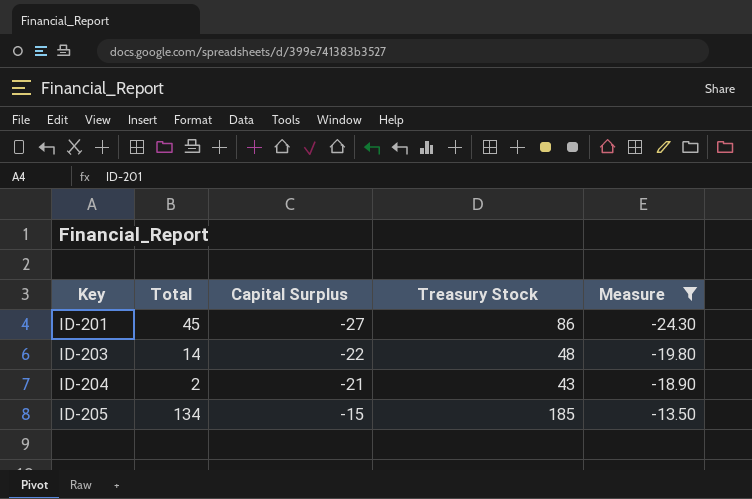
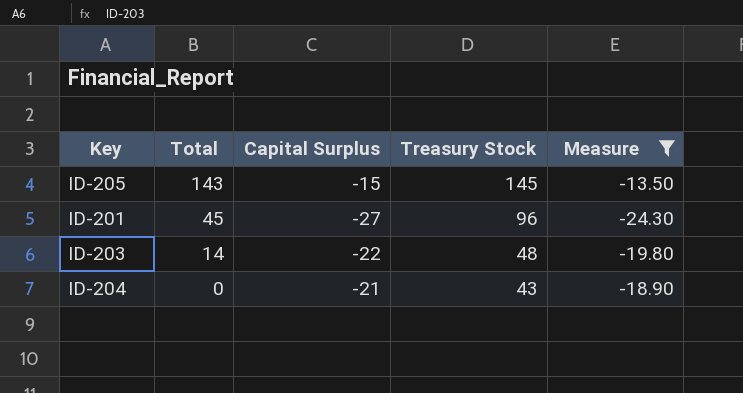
row order: Key ascending -> Total descending
ID-205 | Total: 134 -> 143
ID-205 | Treasury Stock: 185 -> 145
ID-201 | Treasury Stock: 86 -> 96
ID-204 | Total: 2 -> 0

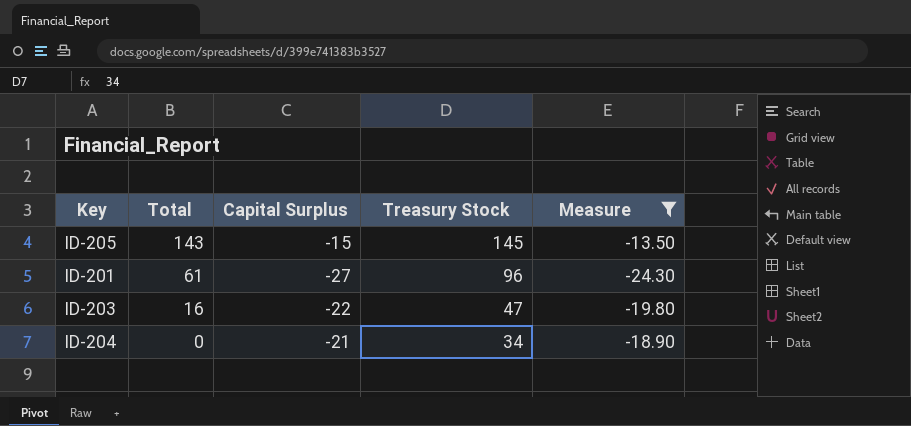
ID-201 | Total: 45 -> 61
ID-203 | Total: 14 -> 16
ID-203 | Treasury Stock: 48 -> 47
ID-204 | Treasury Stock: 43 -> 34

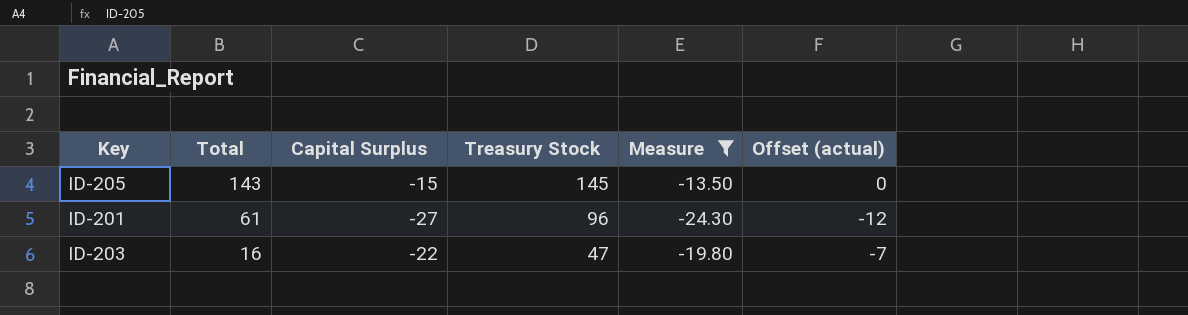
column Offset (actual) | formula: none -> [Capital Surplus] + 15
row ID-204: 0 | -21 | 34 | -18.90 -> none

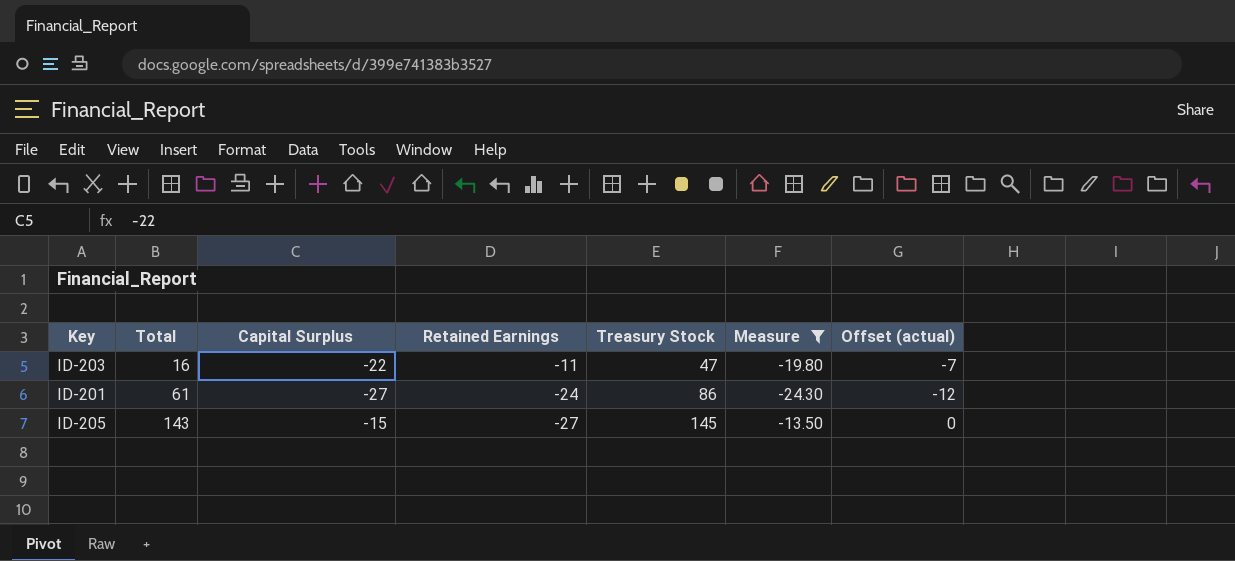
row order: Total descending -> Total ascending
column Retained Earnings | position: none -> 4
ID-201 | Treasury Stock: 96 -> 86

